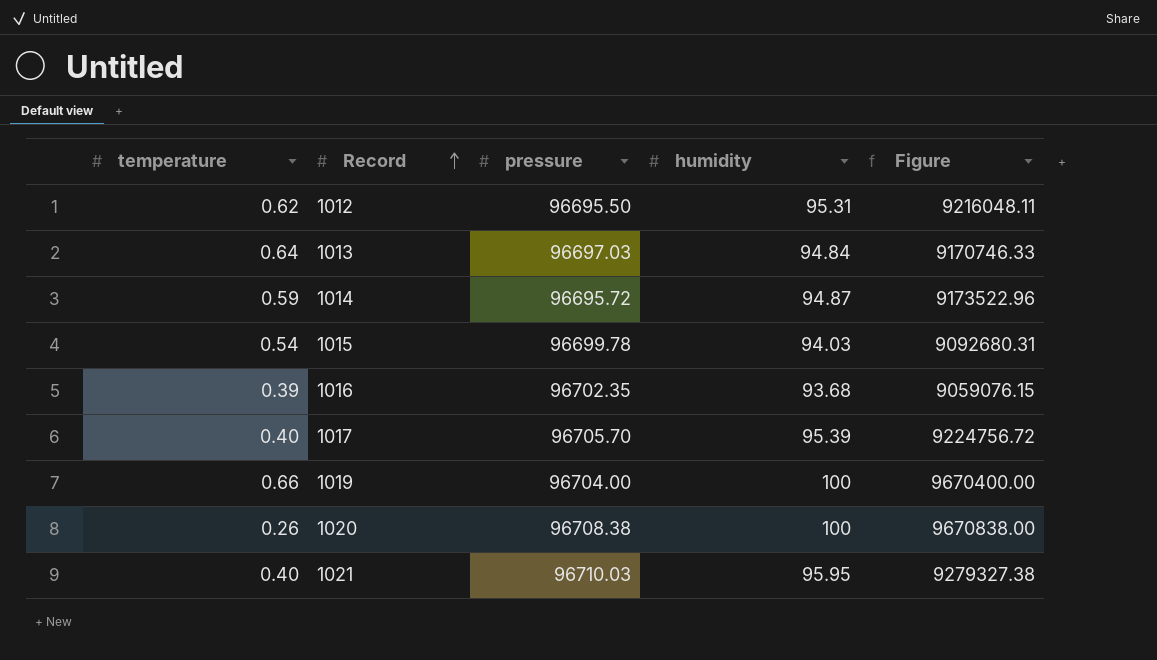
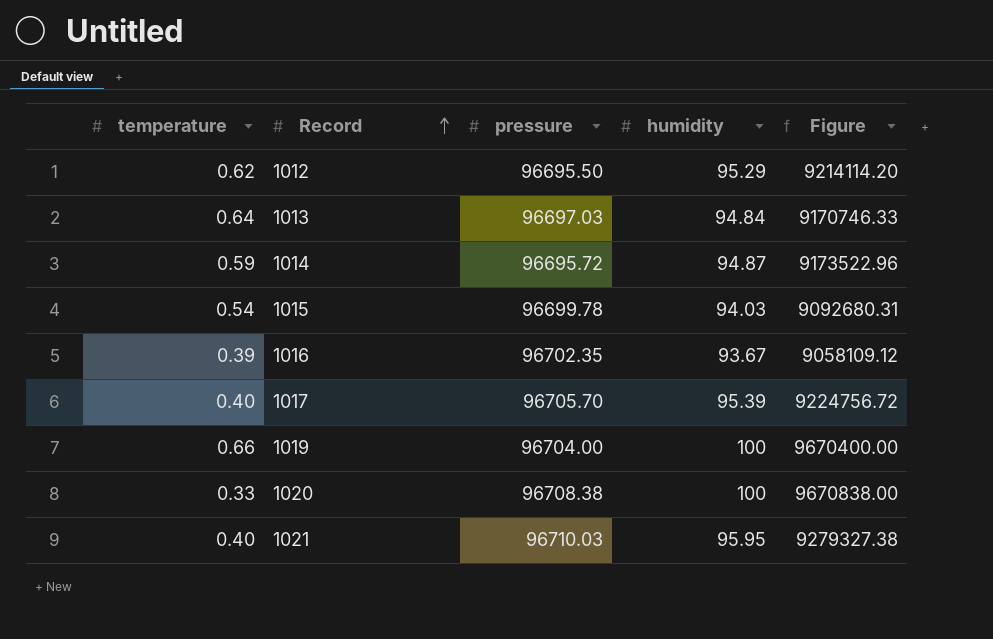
1012 | humidity: 95.31 -> 95.29
1012 | Figure: 9216048.11 -> 9214114.20
1016 | humidity: 93.68 -> 93.67
1016 | Figure: 9059076.15 -> 9058109.12
1020 | temperature: 0.26 -> 0.33

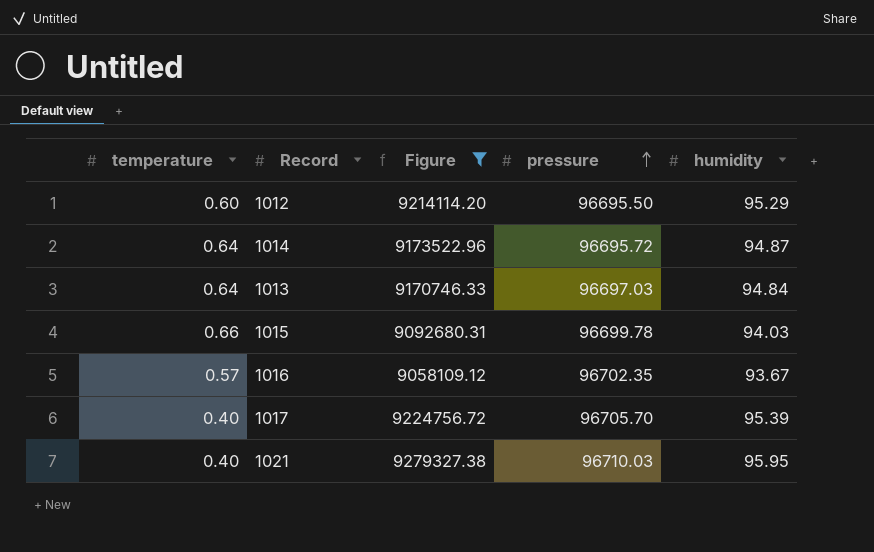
filter: none -> Figure <= 9279327.38
row order: Record ascending -> pressure ascending
column Figure | position: 5 -> 3
1012 | temperature: 0.62 -> 0.60
1014 | temperature: 0.59 -> 0.64
1015 | temperature: 0.54 -> 0.66
1016 | temperature: 0.39 -> 0.57

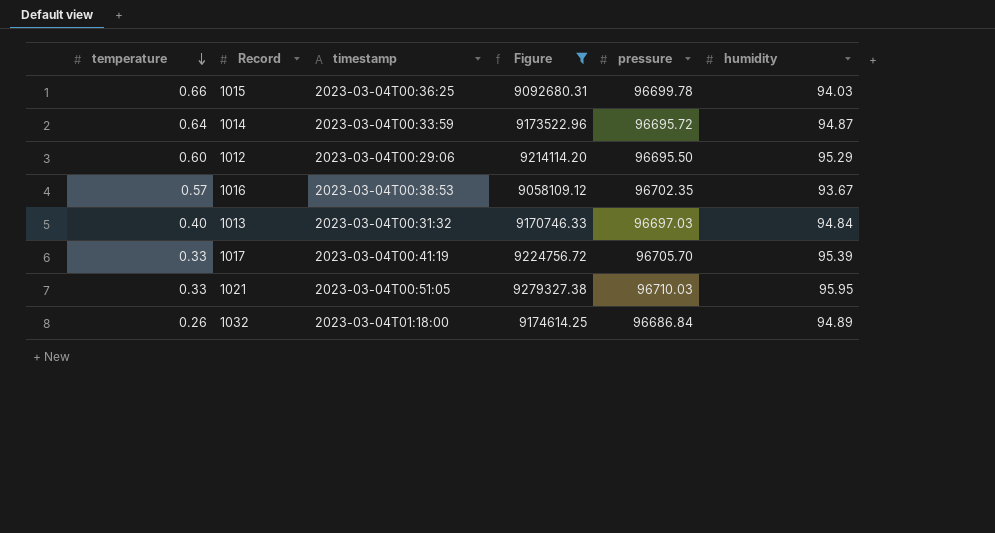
row order: pressure ascending -> temperature descending
column timestamp | position: none -> 3
1013 | temperature: 0.64 -> 0.40
1017 | temperature: 0.40 -> 0.33
1021 | temperature: 0.40 -> 0.33
row 1032: none -> 0.26 | 2023-03-04T01:18:00 | 9174614.25 | 96686.84 | 94.89

